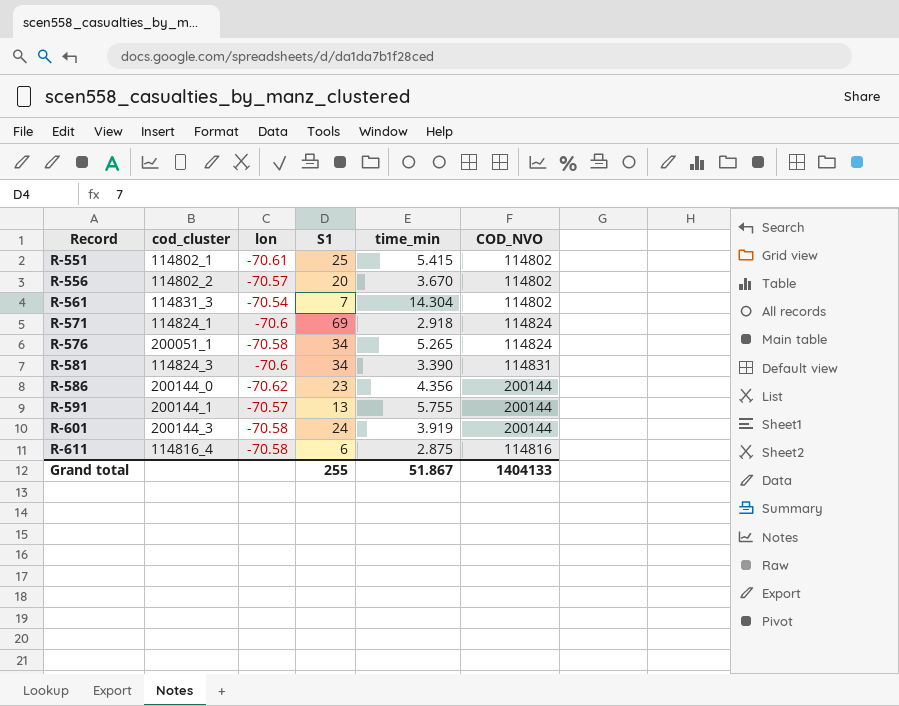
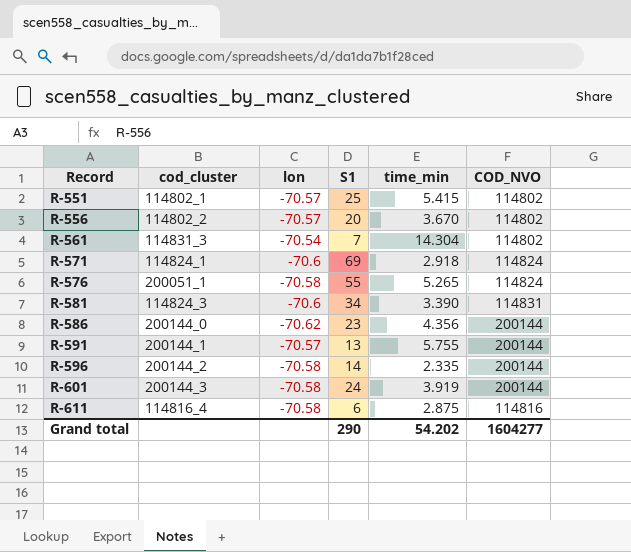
R-551 | lon: -70.61 -> -70.57
R-576 | S1: 34 -> 55
row R-596: none -> 200144_2 | -70.58 | 14 | 2.335 | 200144
Grand total | S1: 255 -> 290
Grand total | time_min: 51.867 -> 54.202
Grand total | COD_NVO: 1404133 -> 1604277

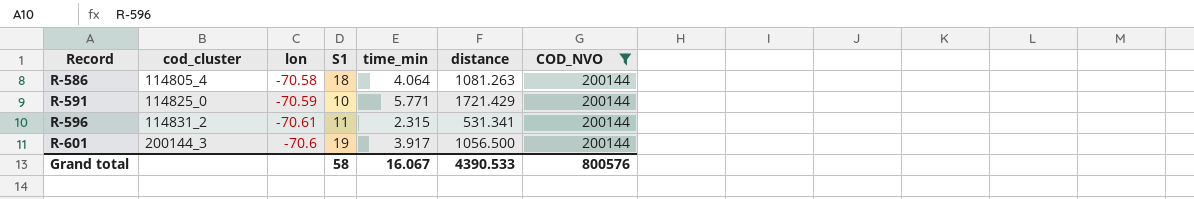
filter: none -> COD_NVO = 200144
column distance | position: none -> 6
R-586 | cod_cluster: 200144_0 -> 114805_4
R-586 | lon: -70.62 -> -70.58
R-586 | S1: 23 -> 18
R-586 | time_min: 4.356 -> 4.064
R-591 | cod_cluster: 200144_1 -> 114825_0
R-591 | lon: -70.57 -> -70.59
R-591 | S1: 13 -> 10
R-591 | time_min: 5.755 -> 5.771
R-596 | cod_cluster: 200144_2 -> 114831_2
R-596 | lon: -70.58 -> -70.61
R-596 | S1: 14 -> 11
R-596 | time_min: 2.335 -> 2.315
R-601 | lon: -70.58 -> -70.6
R-601 | S1: 24 -> 19
R-601 | time_min: 3.919 -> 3.917
Grand total | S1: 290 -> 58
Grand total | time_min: 54.202 -> 16.067
Grand total | COD_NVO: 1604277 -> 800576

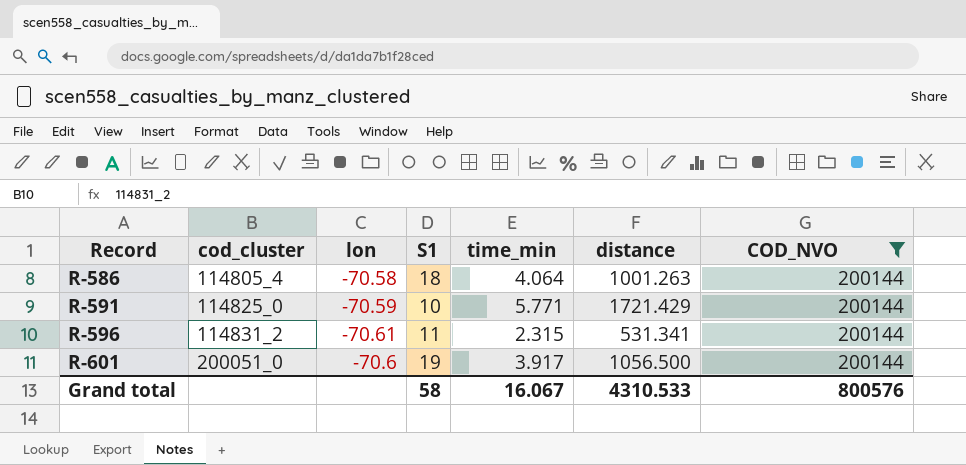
R-586 | distance: 1081.263 -> 1001.263
R-601 | cod_cluster: 200144_3 -> 200051_0
Grand total | distance: 4390.533 -> 4310.533

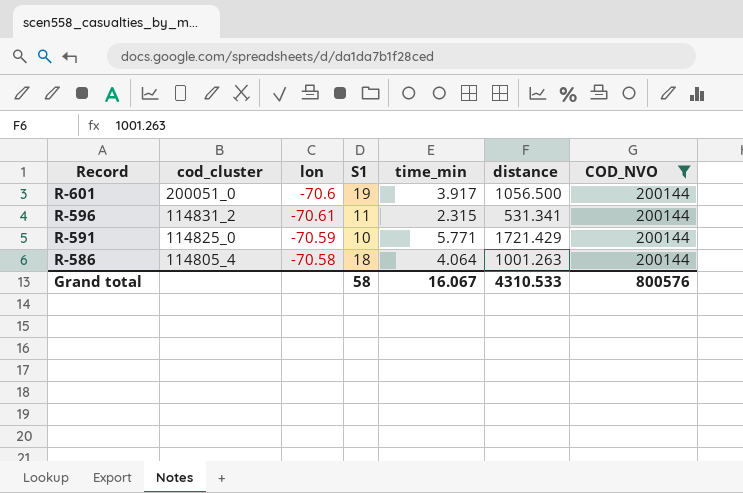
row order: Record ascending -> Record descending

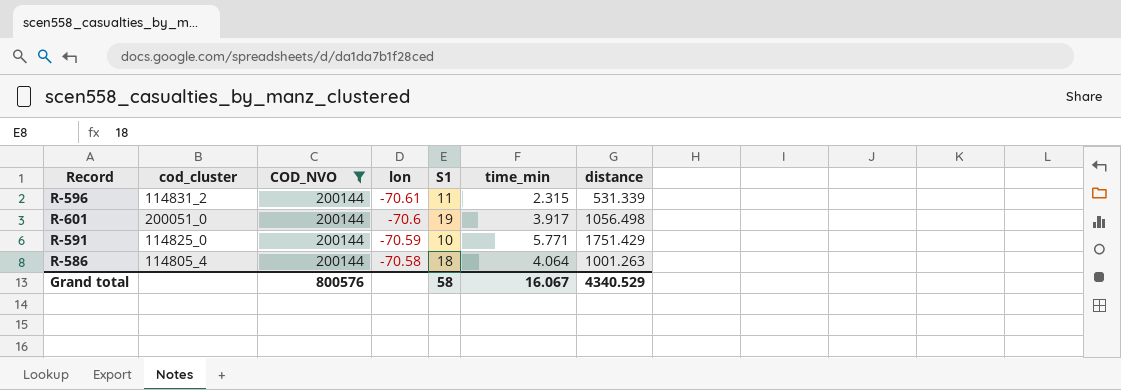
row order: Record descending -> lon ascending
column COD_NVO | position: 7 -> 3
R-596 | distance: 531.341 -> 531.339
R-601 | distance: 1056.500 -> 1056.498
R-591 | distance: 1721.429 -> 1751.429
Grand total | distance: 4310.533 -> 4340.529

